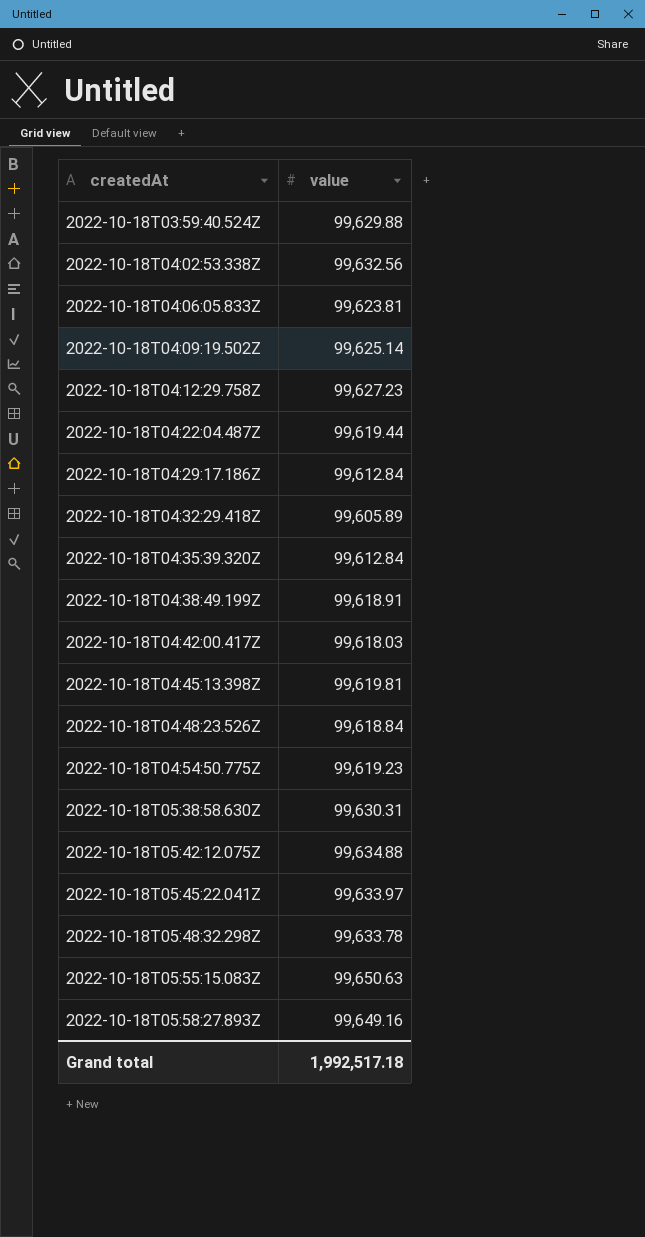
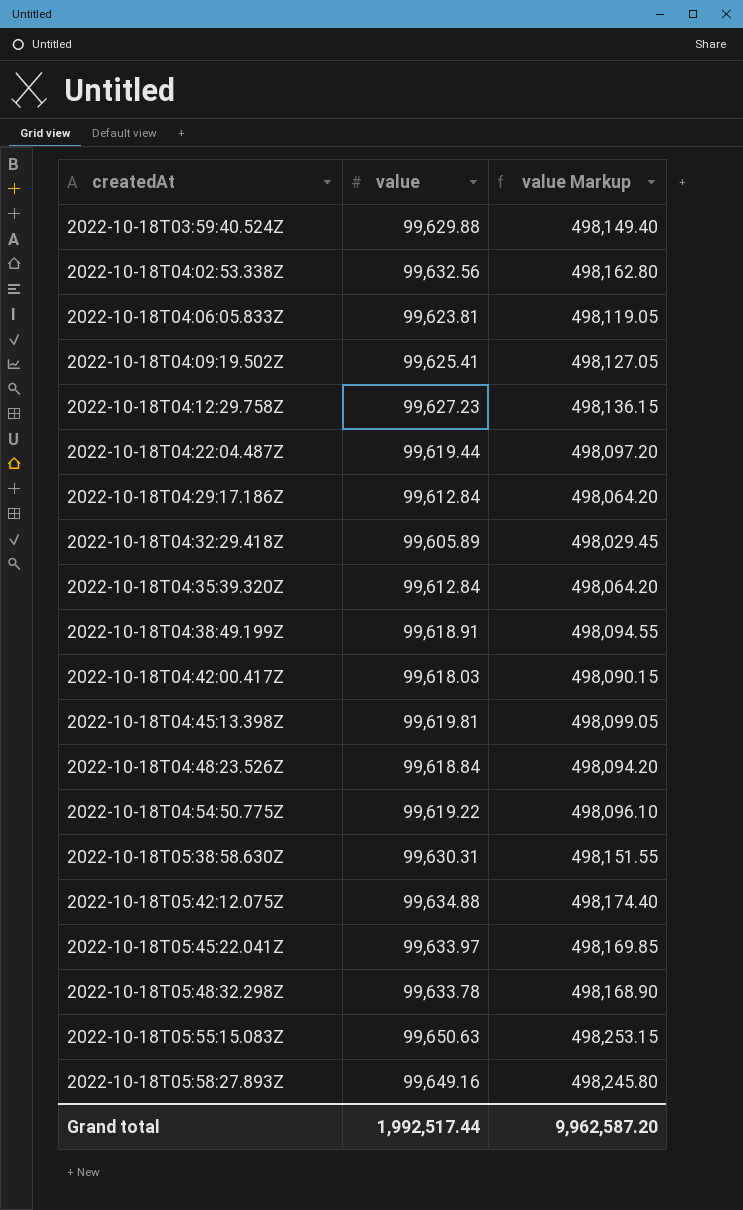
column value Markup | formula: none -> [value] * 5
2022-10-18T04:09:19.502Z | value: 99,625.14 -> 99,625.41
2022-10-18T04:54:50.775Z | value: 99,619.23 -> 99,619.22
Grand total | value: 1,992,517.18 -> 1,992,517.44

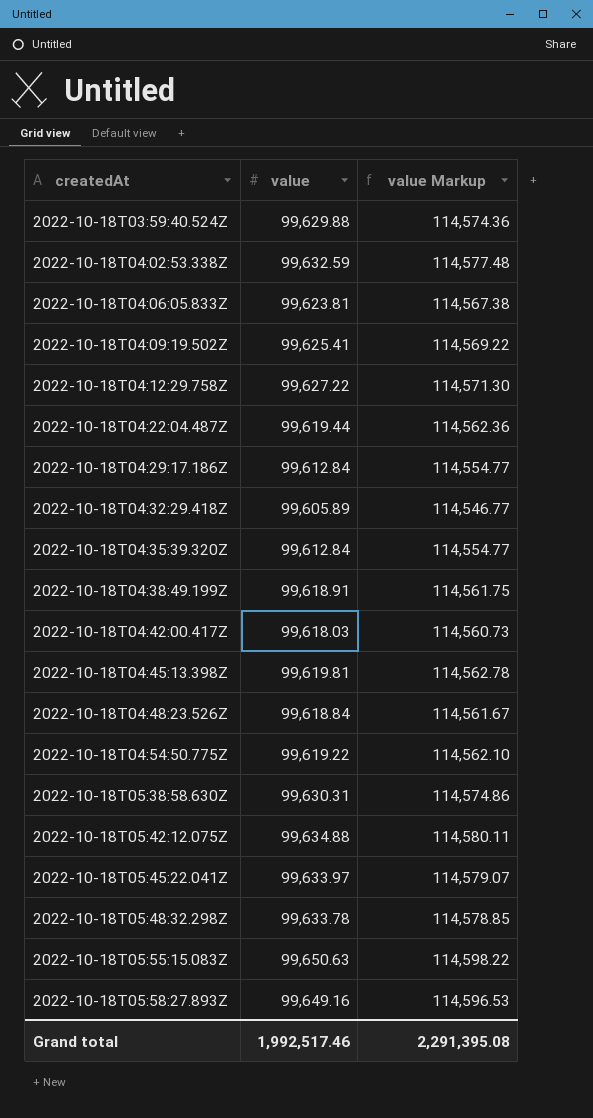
column value Markup | formula: [value] * 5 -> [value] * 1.15
2022-10-18T04:02:53.338Z | value: 99,632.56 -> 99,632.59
2022-10-18T04:12:29.758Z | value: 99,627.23 -> 99,627.22
Grand total | value: 1,992,517.44 -> 1,992,517.46
Grand total | value Markup: 9,962,587.20 -> 2,291,395.08

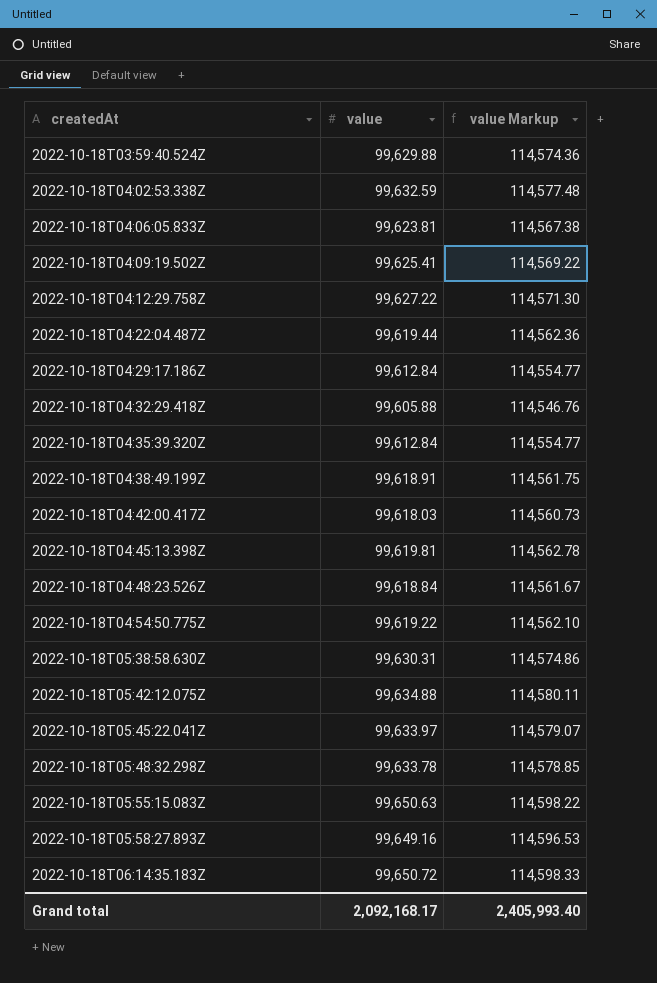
2022-10-18T04:32:29.418Z | value: 99,605.89 -> 99,605.88
2022-10-18T04:32:29.418Z | value Markup: 114,546.77 -> 114,546.76
row 2022-10-18T06:14:35.183Z: none -> 99,650.72 | 114,598.33
Grand total | value: 1,992,517.46 -> 2,092,168.17
Grand total | value Markup: 2,291,395.08 -> 2,405,993.40

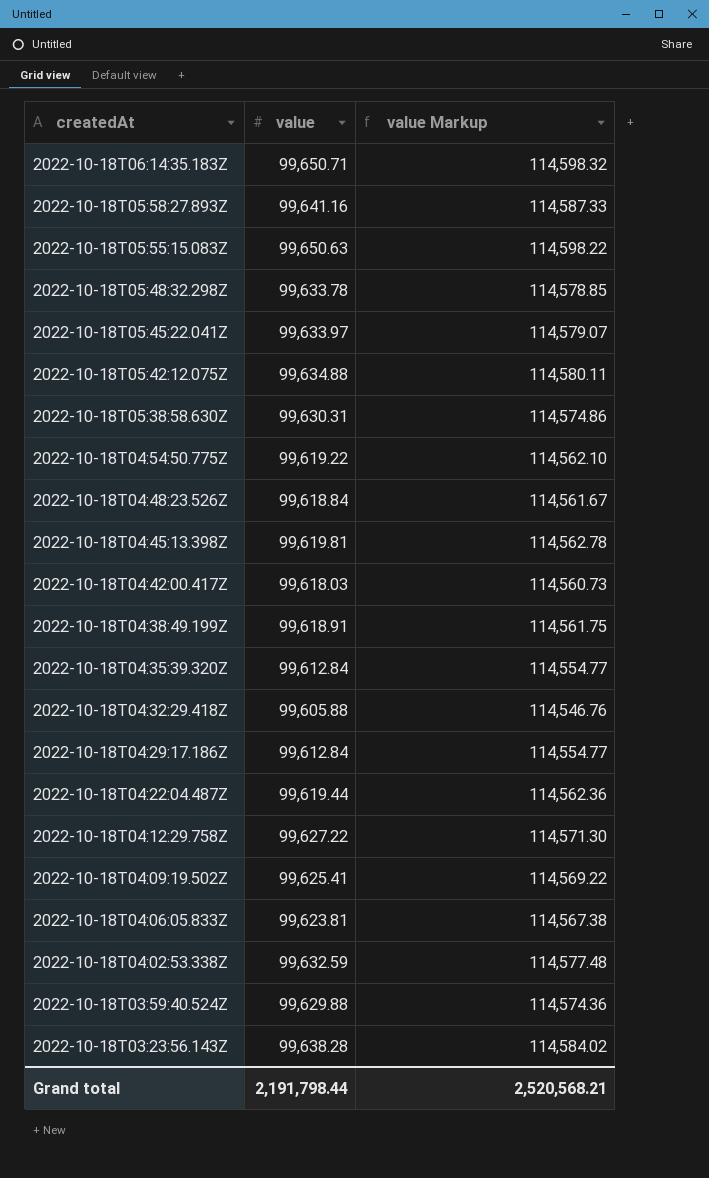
row order: createdAt ascending -> createdAt descending
2022-10-18T06:14:35.183Z | value: 99,650.72 -> 99,650.71
2022-10-18T06:14:35.183Z | value Markup: 114,598.33 -> 114,598.32
2022-10-18T05:58:27.893Z | value: 99,649.16 -> 99,641.16
2022-10-18T05:58:27.893Z | value Markup: 114,596.53 -> 114,587.33
row 2022-10-18T03:23:56.143Z: none -> 99,638.28 | 114,584.02
Grand total | value: 2,092,168.17 -> 2,191,798.44
Grand total | value Markup: 2,405,993.40 -> 2,520,568.21

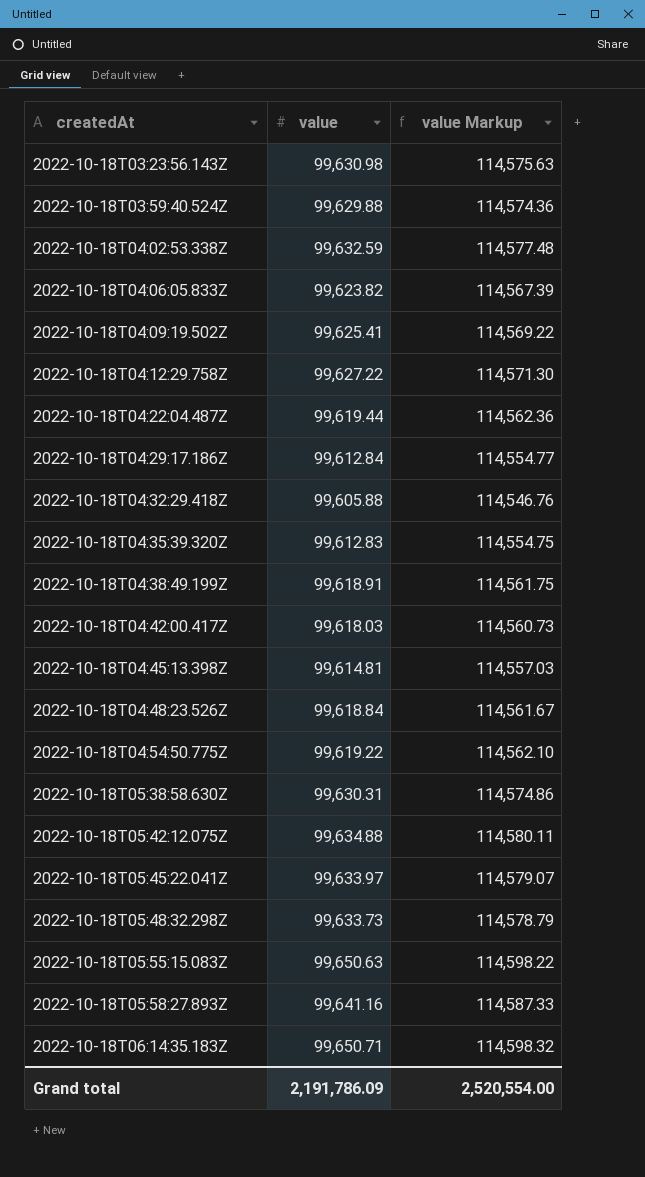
row order: createdAt descending -> createdAt ascending
2022-10-18T03:23:56.143Z | value: 99,638.28 -> 99,630.98
2022-10-18T03:23:56.143Z | value Markup: 114,584.02 -> 114,575.63
2022-10-18T04:06:05.833Z | value: 99,623.81 -> 99,623.82
2022-10-18T04:06:05.833Z | value Markup: 114,567.38 -> 114,567.39
2022-10-18T04:35:39.320Z | value: 99,612.84 -> 99,612.83
2022-10-18T04:35:39.320Z | value Markup: 114,554.77 -> 114,554.75
2022-10-18T04:45:13.398Z | value: 99,619.81 -> 99,614.81
2022-10-18T04:45:13.398Z | value Markup: 114,562.78 -> 114,557.03
2022-10-18T05:48:32.298Z | value: 99,633.78 -> 99,633.73
2022-10-18T05:48:32.298Z | value Markup: 114,578.85 -> 114,578.79
Grand total | value: 2,191,798.44 -> 2,191,786.09
Grand total | value Markup: 2,520,568.21 -> 2,520,554.00

